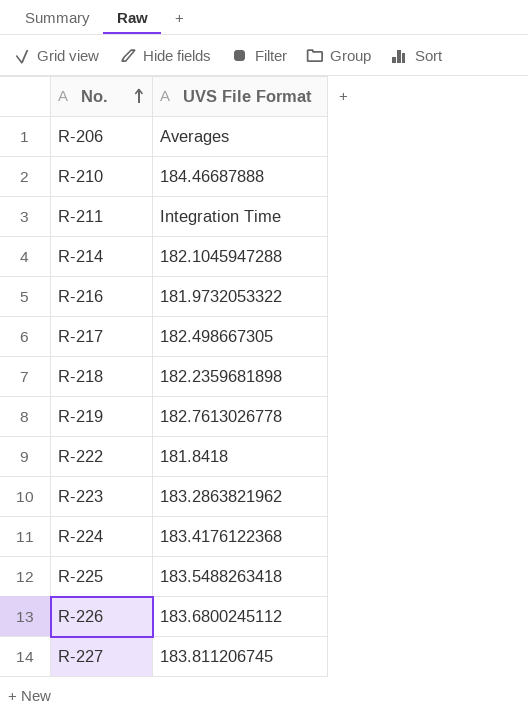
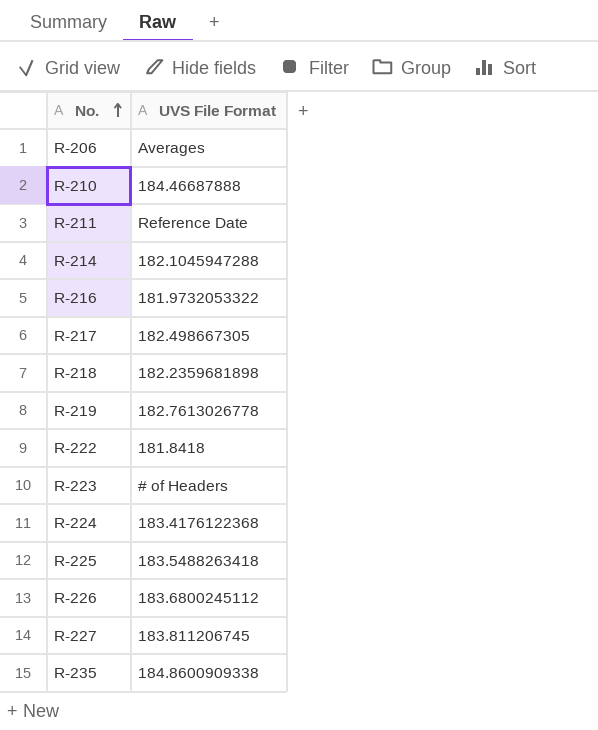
R-211 | UVS File Format: Integration Time -> Reference Date
R-223 | UVS File Format: 183.2863821962 -> # of Headers
row R-235: none -> 184.8600909338

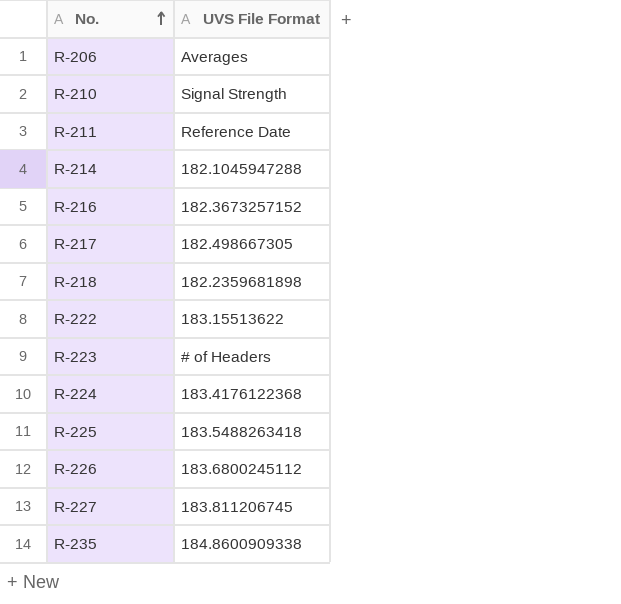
row R-219: 182.7613026778 -> none
R-210 | UVS File Format: 184.46687888 -> Signal Strength
R-216 | UVS File Format: 181.9732053322 -> 182.3673257152
R-222 | UVS File Format: 181.8418 -> 183.15513622

